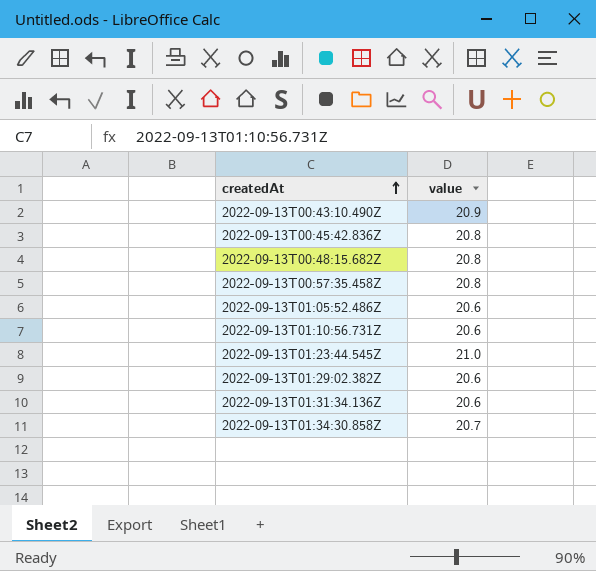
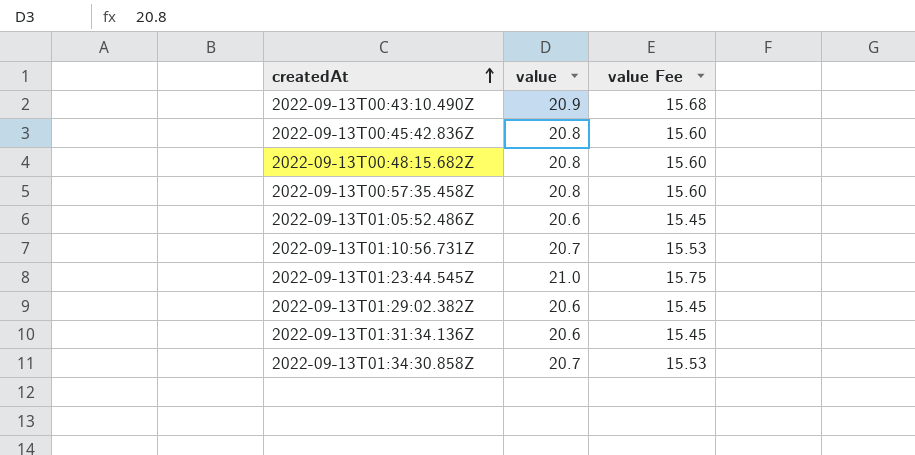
column value Fee | formula: none -> [value] * 0.75
2022-09-13T01:10:56.731Z | value: 20.6 -> 20.7

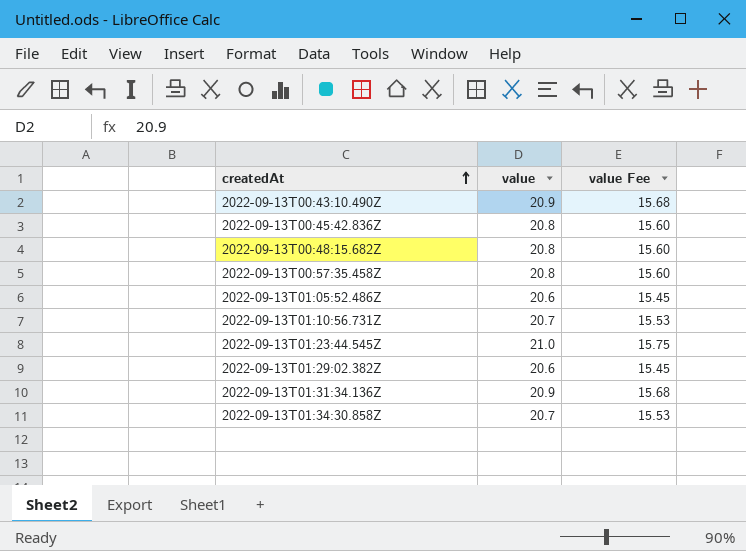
2022-09-13T01:31:34.136Z | value: 20.6 -> 20.9
2022-09-13T01:31:34.136Z | value Fee: 15.45 -> 15.68

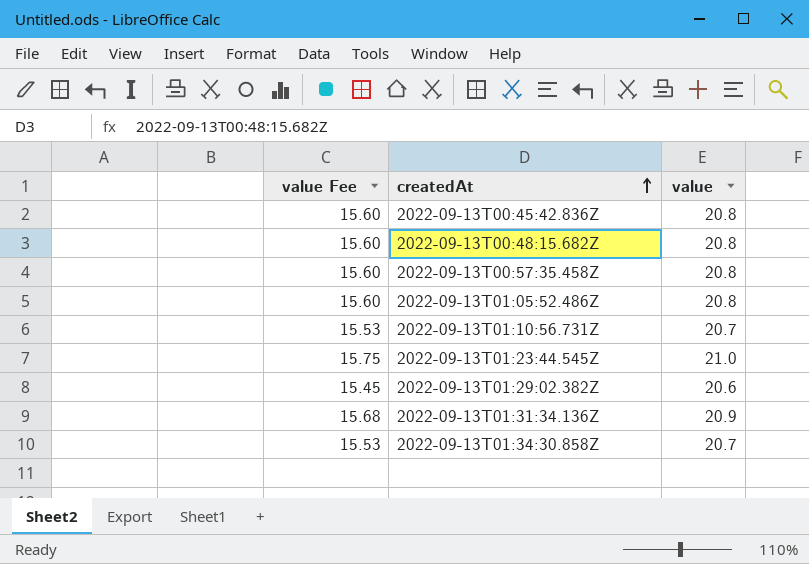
column value Fee | position: 3 -> 1
row 2022-09-13T00:43:10.490Z: 20.9 | 15.68 -> none
2022-09-13T01:05:52.486Z | value Fee: 15.45 -> 15.60
2022-09-13T01:05:52.486Z | value: 20.6 -> 20.8

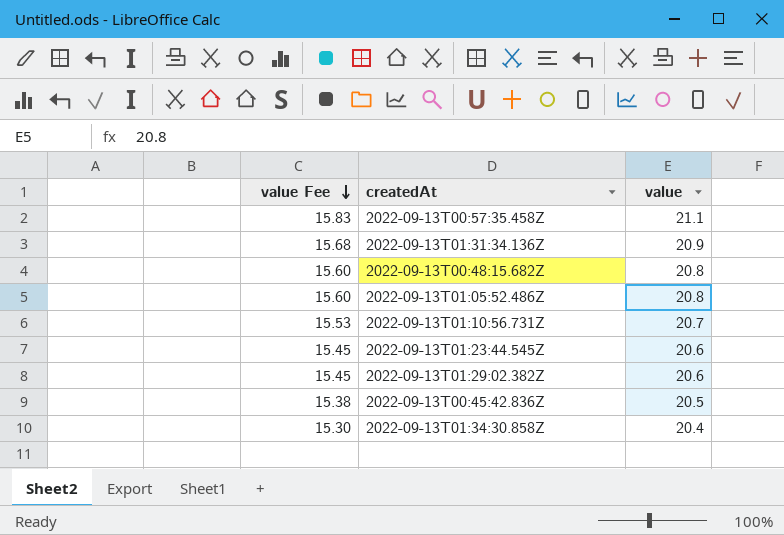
row order: createdAt ascending -> value Fee descending
2022-09-13T00:57:35.458Z | value Fee: 15.60 -> 15.83
2022-09-13T00:57:35.458Z | value: 20.8 -> 21.1
2022-09-13T01:23:44.545Z | value Fee: 15.75 -> 15.45
2022-09-13T01:23:44.545Z | value: 21.0 -> 20.6
2022-09-13T00:45:42.836Z | value Fee: 15.60 -> 15.38
2022-09-13T00:45:42.836Z | value: 20.8 -> 20.5
2022-09-13T01:34:30.858Z | value Fee: 15.53 -> 15.30
2022-09-13T01:34:30.858Z | value: 20.7 -> 20.4

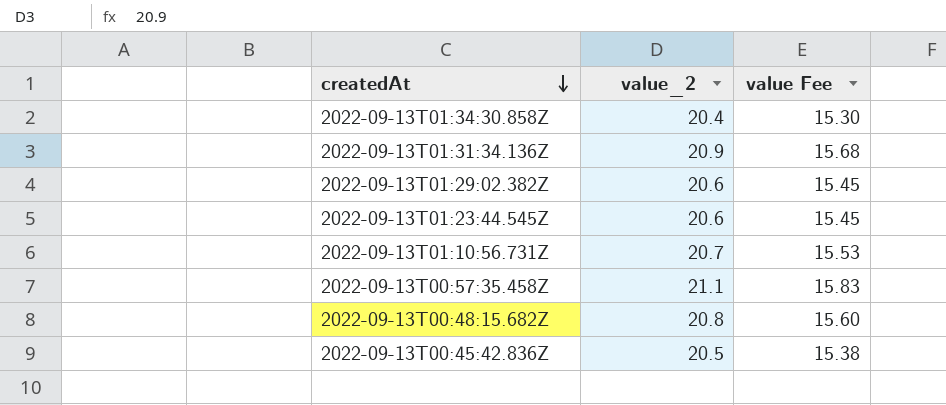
row order: value Fee descending -> createdAt descending
column name: value -> value_2
column value Fee | position: 1 -> 3
row 2022-09-13T01:05:52.486Z: 15.60 | 20.8 -> none

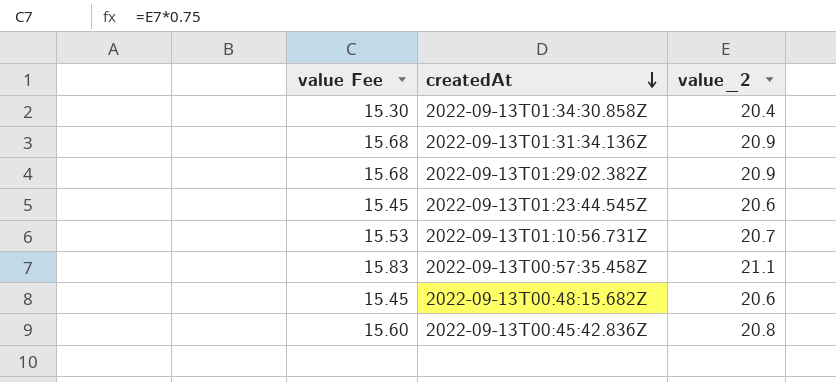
column value Fee | position: 3 -> 1
2022-09-13T01:29:02.382Z | value Fee: 15.45 -> 15.68
2022-09-13T01:29:02.382Z | value_2: 20.6 -> 20.9
2022-09-13T00:48:15.682Z | value Fee: 15.60 -> 15.45
2022-09-13T00:48:15.682Z | value_2: 20.8 -> 20.6
2022-09-13T00:45:42.836Z | value Fee: 15.38 -> 15.60
2022-09-13T00:45:42.836Z | value_2: 20.5 -> 20.8

